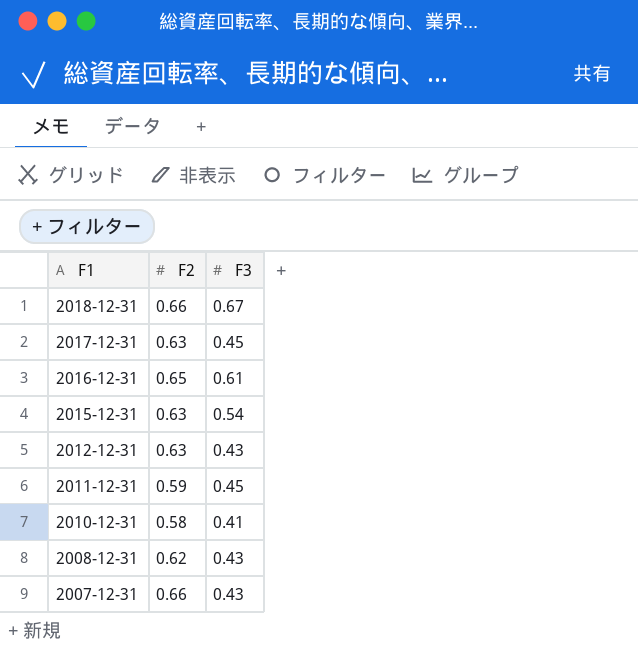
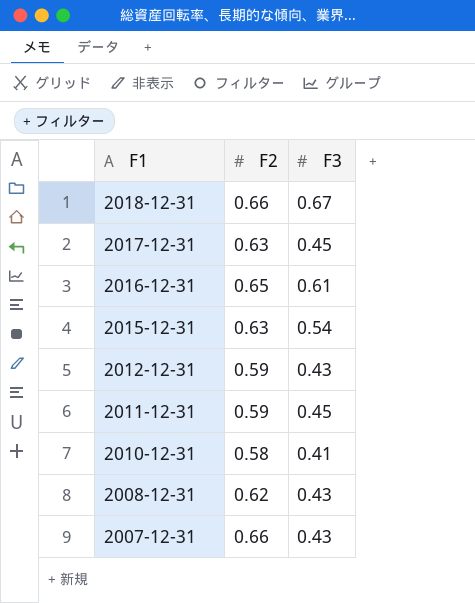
2012-12-31 | F2: 0.63 -> 0.59

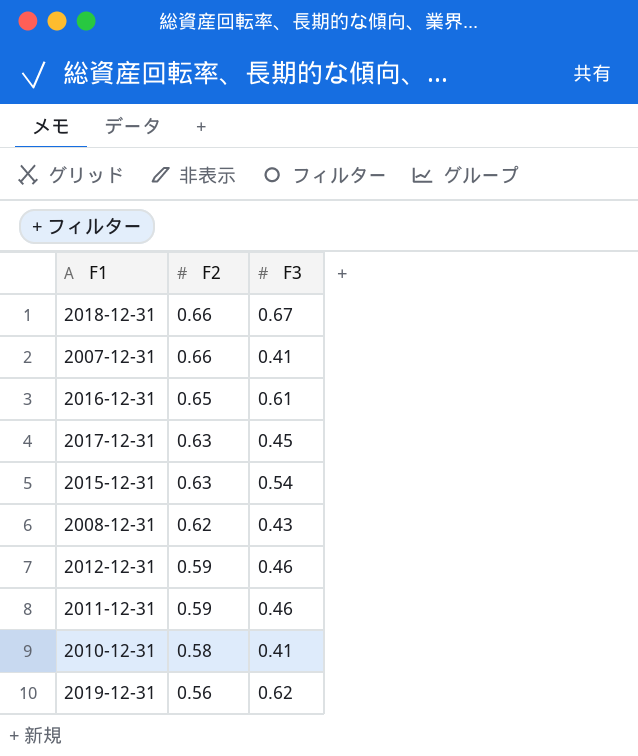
row order: F1 descending -> F2 descending
2007-12-31 | F3: 0.43 -> 0.41
2012-12-31 | F3: 0.43 -> 0.46
2011-12-31 | F3: 0.45 -> 0.46
row 2019-12-31: none -> 0.56 | 0.62

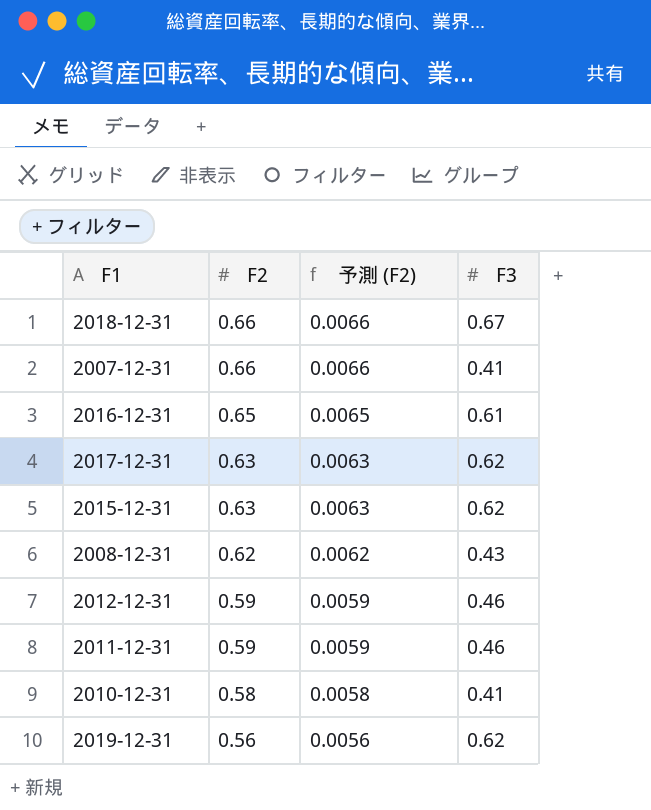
column 予測 (F2) | formula: none -> [F2] * 0.01
2017-12-31 | F3: 0.45 -> 0.62
2015-12-31 | F3: 0.54 -> 0.62

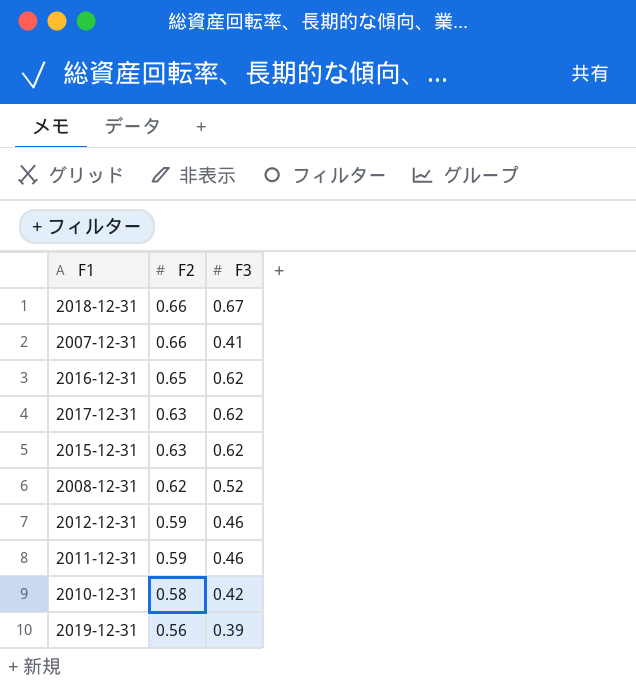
column 予測 (F2) | formula: [F2] * 0.01 -> none
2016-12-31 | F3: 0.61 -> 0.62
2008-12-31 | F3: 0.43 -> 0.52
2010-12-31 | F3: 0.41 -> 0.42
2019-12-31 | F3: 0.62 -> 0.39

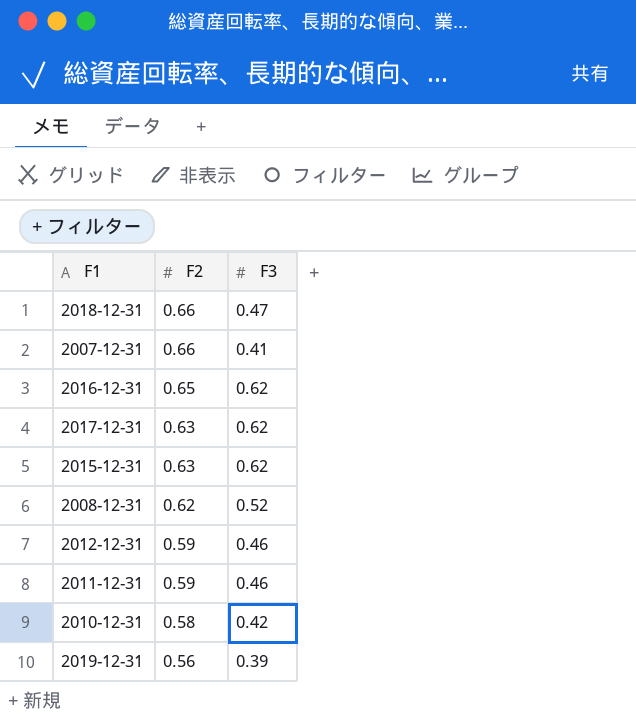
2018-12-31 | F3: 0.67 -> 0.47

